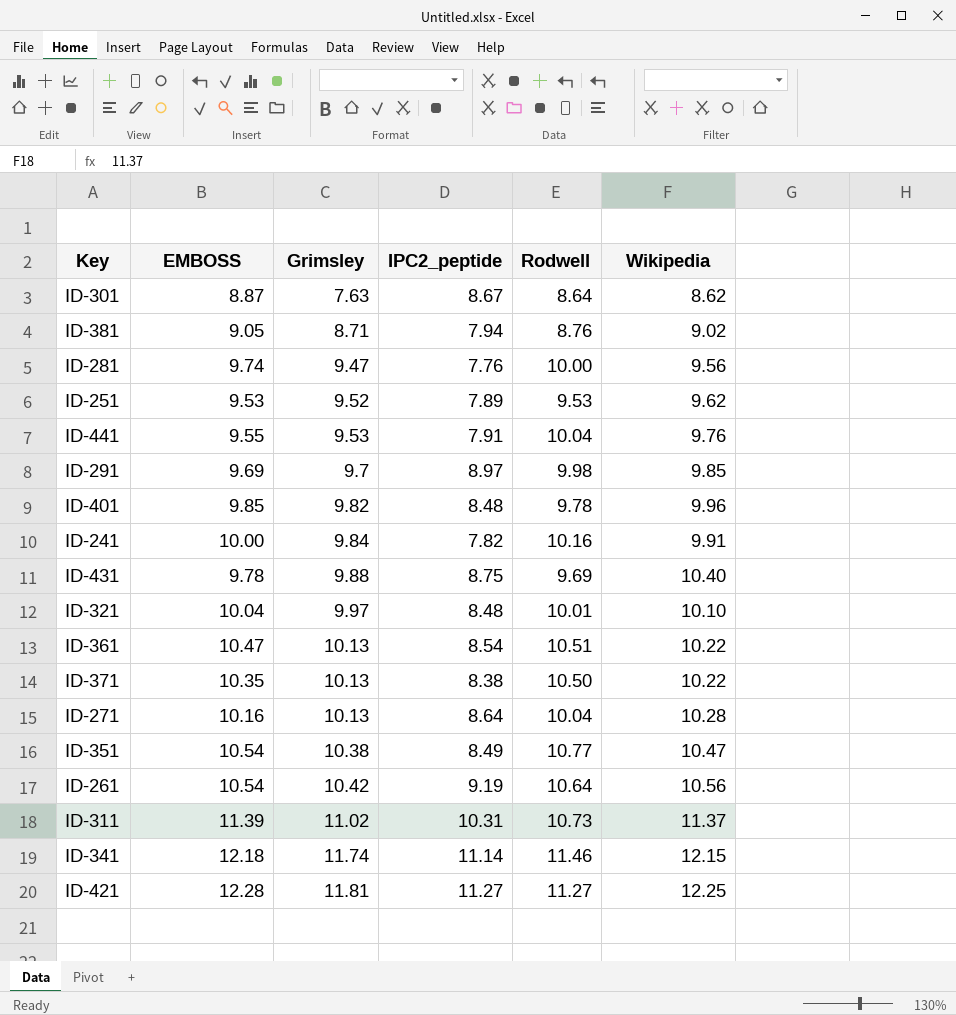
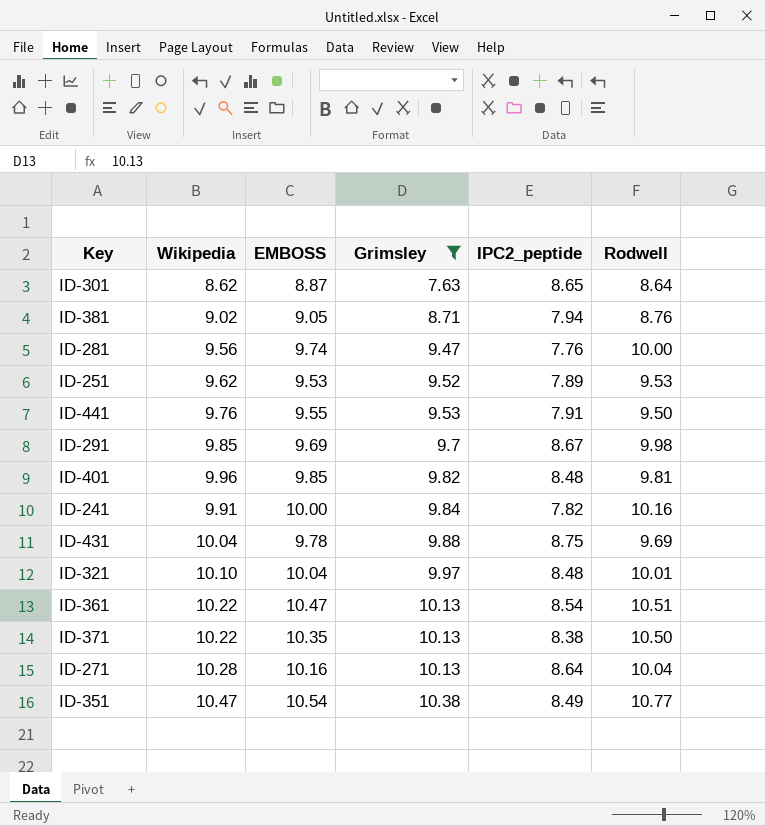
filter: none -> Grimsley <= 10.38
column Wikipedia | position: 6 -> 2
ID-301 | IPC2_peptide: 8.67 -> 8.65
ID-441 | Rodwell: 10.04 -> 9.50
ID-291 | IPC2_peptide: 8.97 -> 8.67
ID-401 | Rodwell: 9.78 -> 9.81
ID-431 | Wikipedia: 10.40 -> 10.04

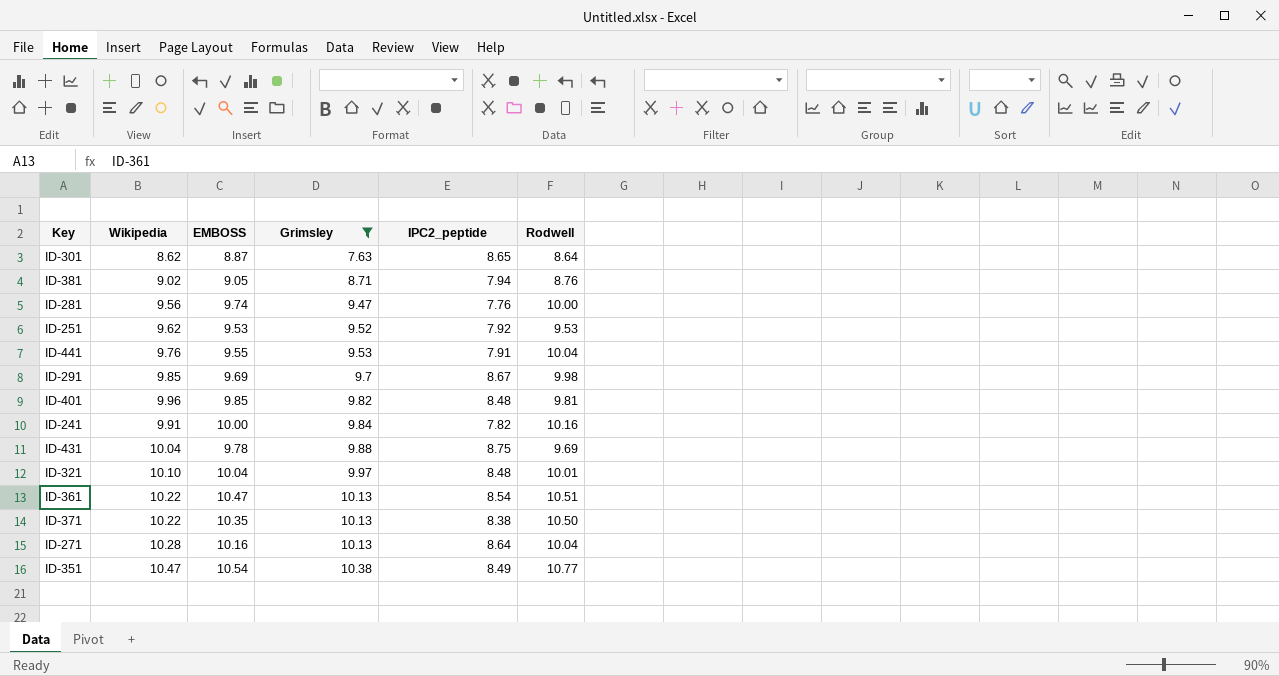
ID-251 | IPC2_peptide: 7.89 -> 7.92
ID-441 | Rodwell: 9.50 -> 10.04

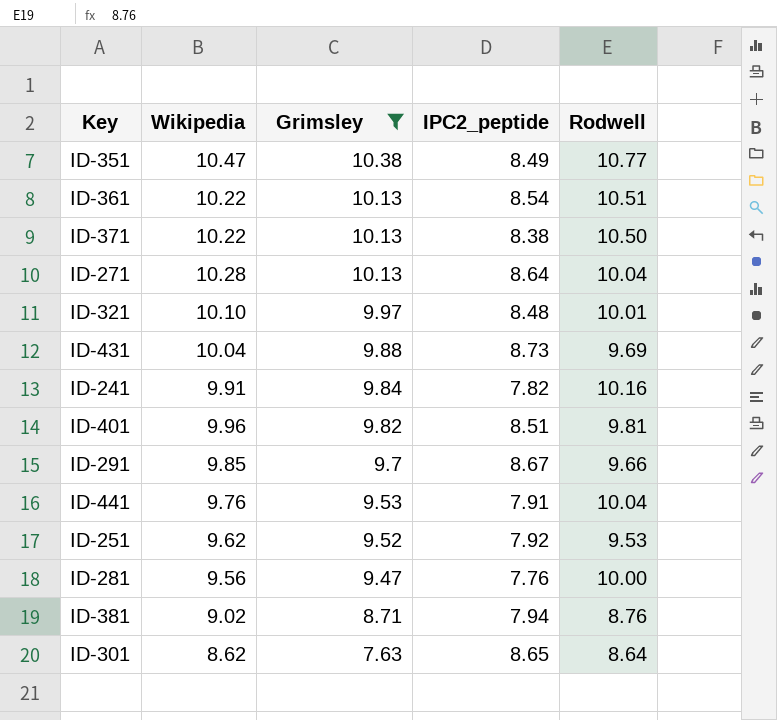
row order: Grimsley ascending -> Grimsley descending
column EMBOSS | position: 3 -> none
ID-431 | IPC2_peptide: 8.75 -> 8.73
ID-401 | IPC2_peptide: 8.48 -> 8.51
ID-291 | Rodwell: 9.98 -> 9.66

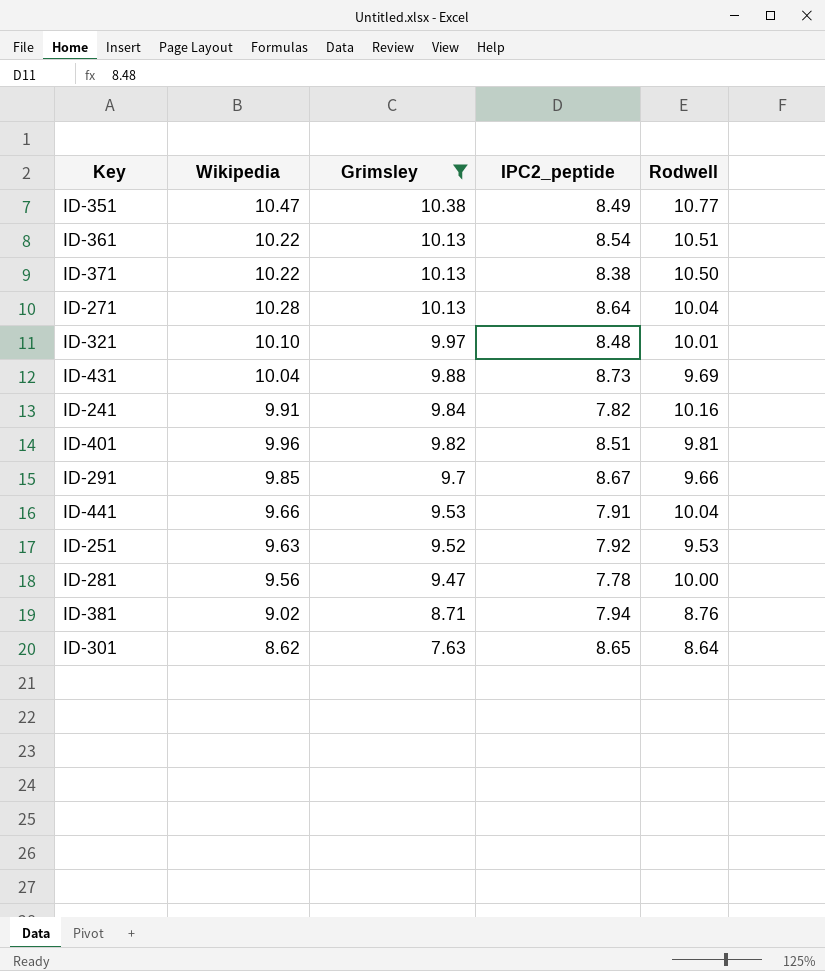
ID-441 | Wikipedia: 9.76 -> 9.66
ID-251 | Wikipedia: 9.62 -> 9.63
ID-281 | IPC2_peptide: 7.76 -> 7.78

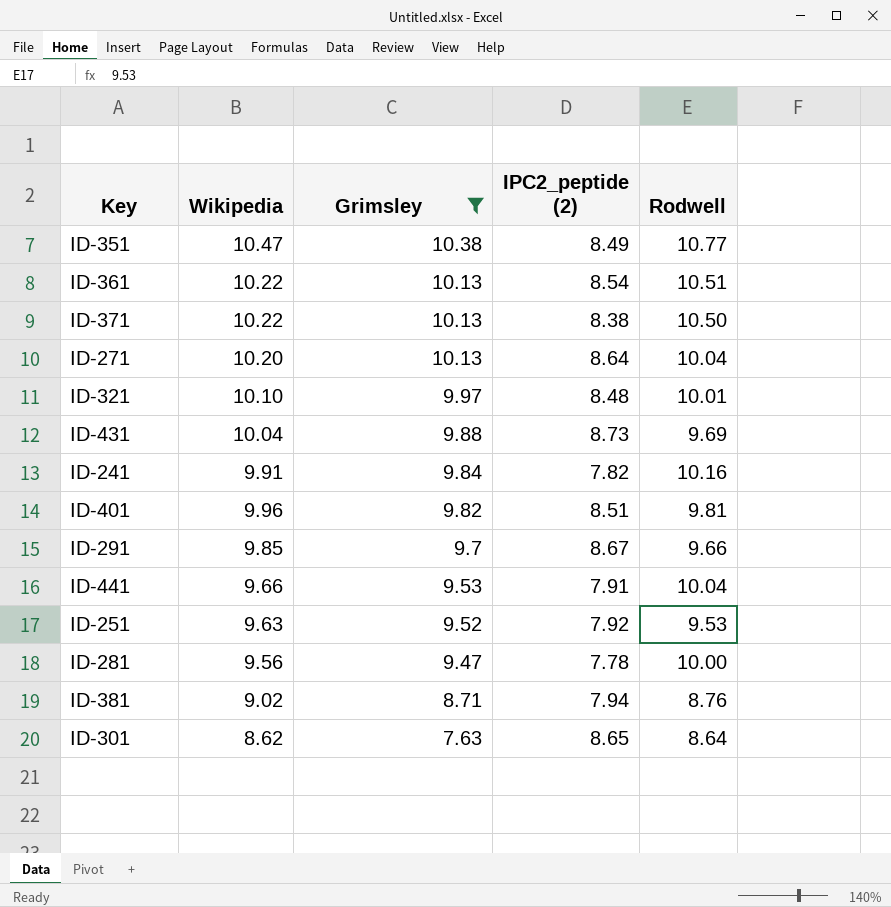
column name: IPC2_peptide -> IPC2_peptide (2)
ID-271 | Wikipedia: 10.28 -> 10.20

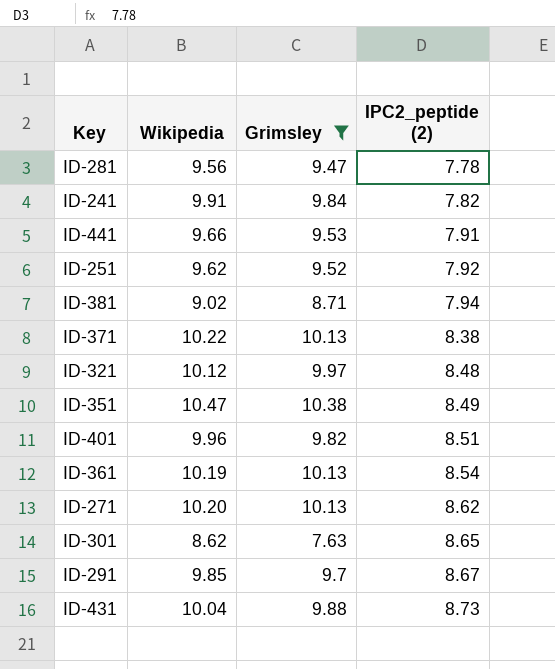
row order: Grimsley descending -> IPC2_peptide (2) ascending
column Rodwell | position: 5 -> none
ID-251 | Wikipedia: 9.63 -> 9.62
ID-321 | Wikipedia: 10.10 -> 10.12
ID-361 | Wikipedia: 10.22 -> 10.19
ID-271 | IPC2_peptide (2): 8.64 -> 8.62

